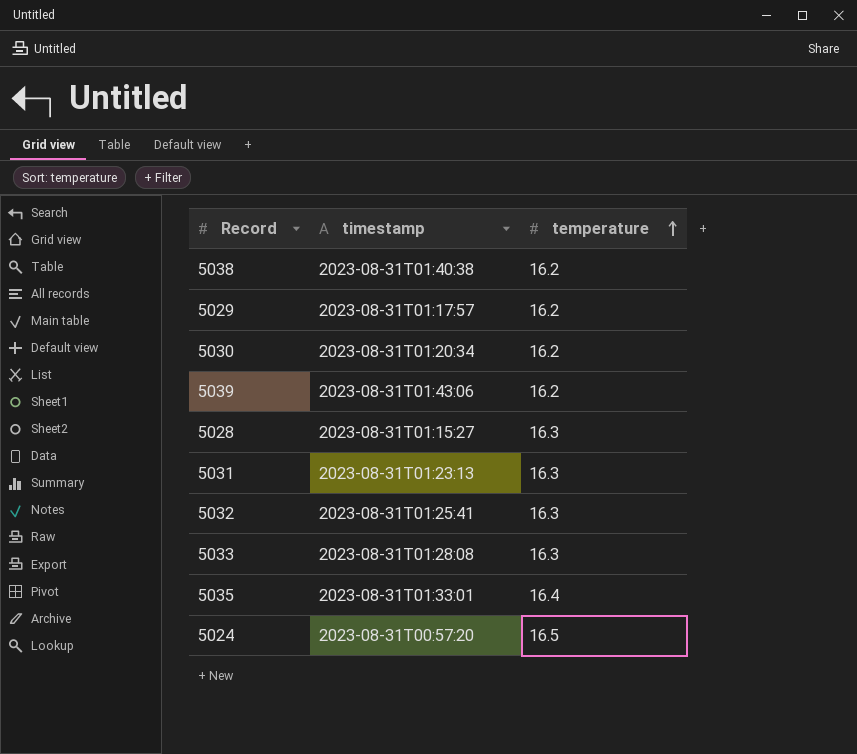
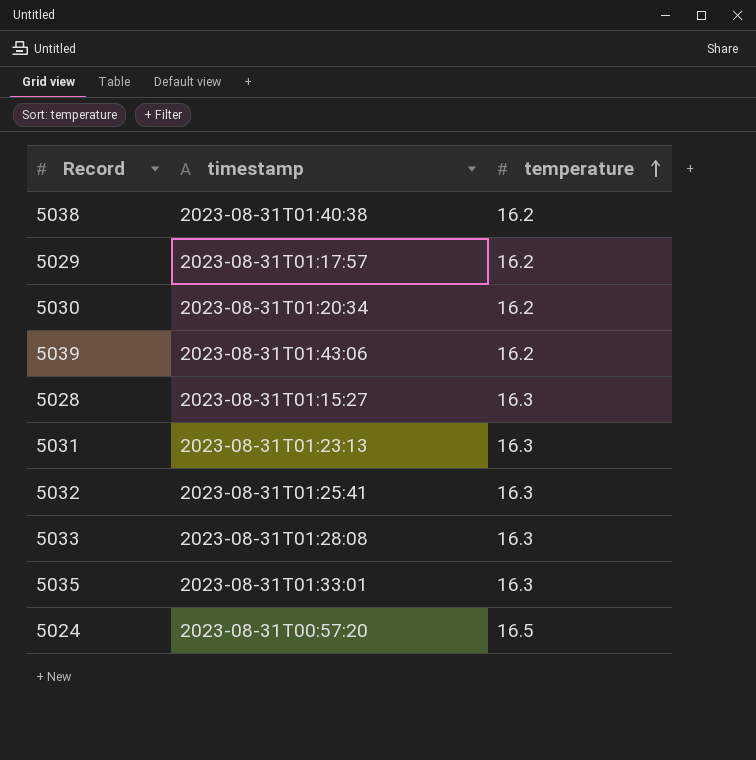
5035 | temperature: 16.4 -> 16.3

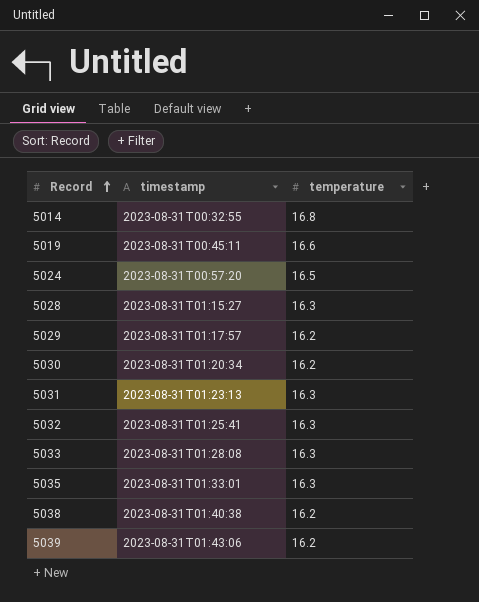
row order: temperature ascending -> Record ascending
row 5014: none -> 2023-08-31T00:32:55 | 16.8
row 5019: none -> 2023-08-31T00:45:11 | 16.6

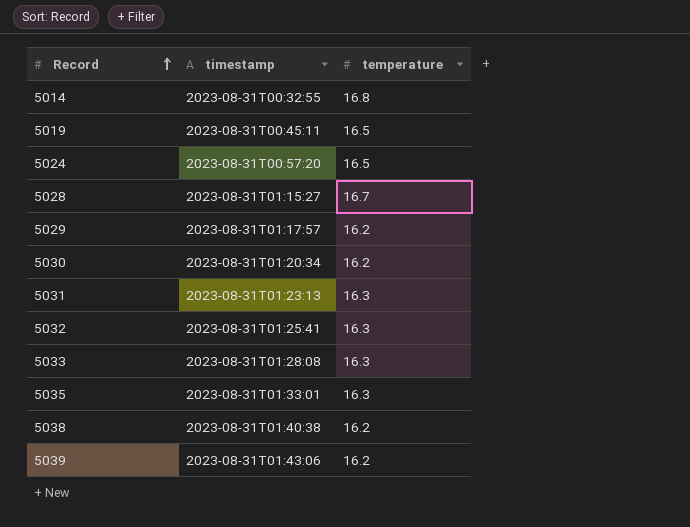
5019 | temperature: 16.6 -> 16.5
5028 | temperature: 16.3 -> 16.7

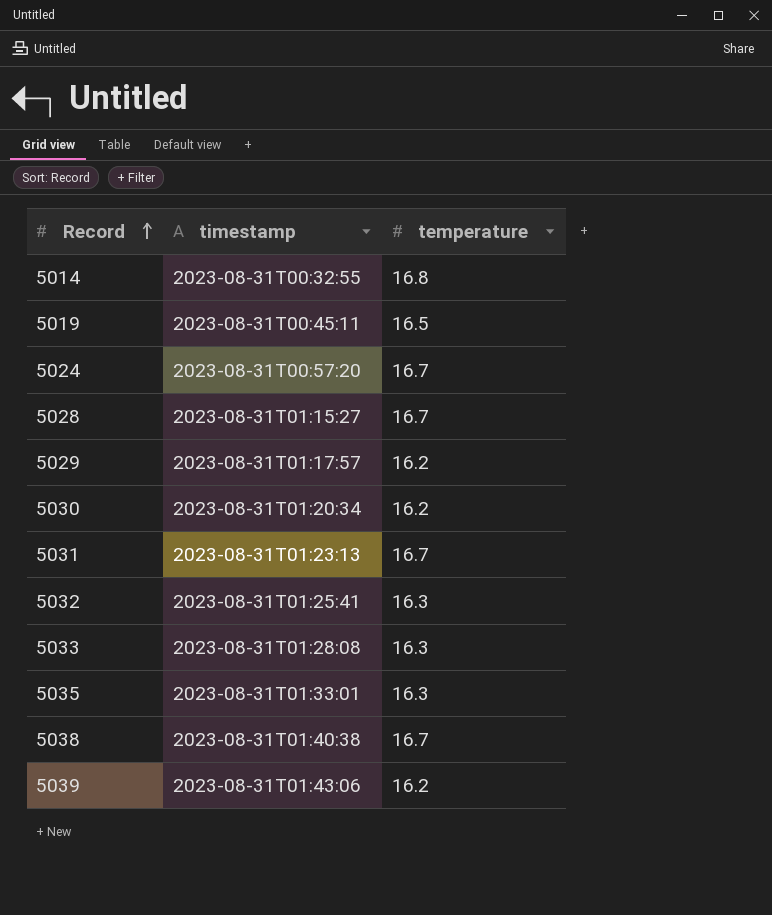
5024 | temperature: 16.5 -> 16.7
5031 | temperature: 16.3 -> 16.7
5038 | temperature: 16.2 -> 16.7

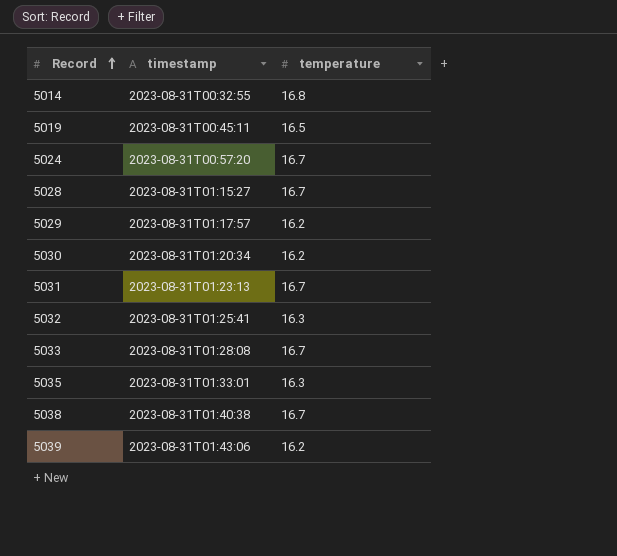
5033 | temperature: 16.3 -> 16.7

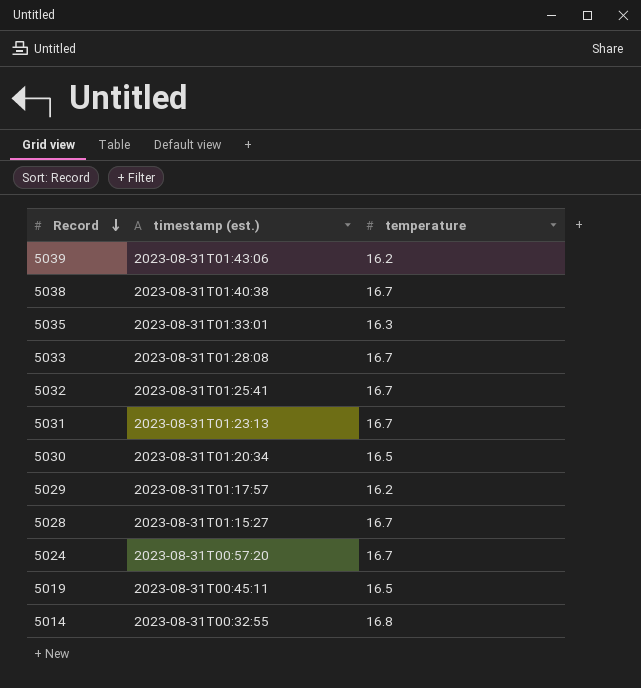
row order: Record ascending -> Record descending
column name: timestamp -> timestamp (est.)
5032 | temperature: 16.3 -> 16.7
5030 | temperature: 16.2 -> 16.5

